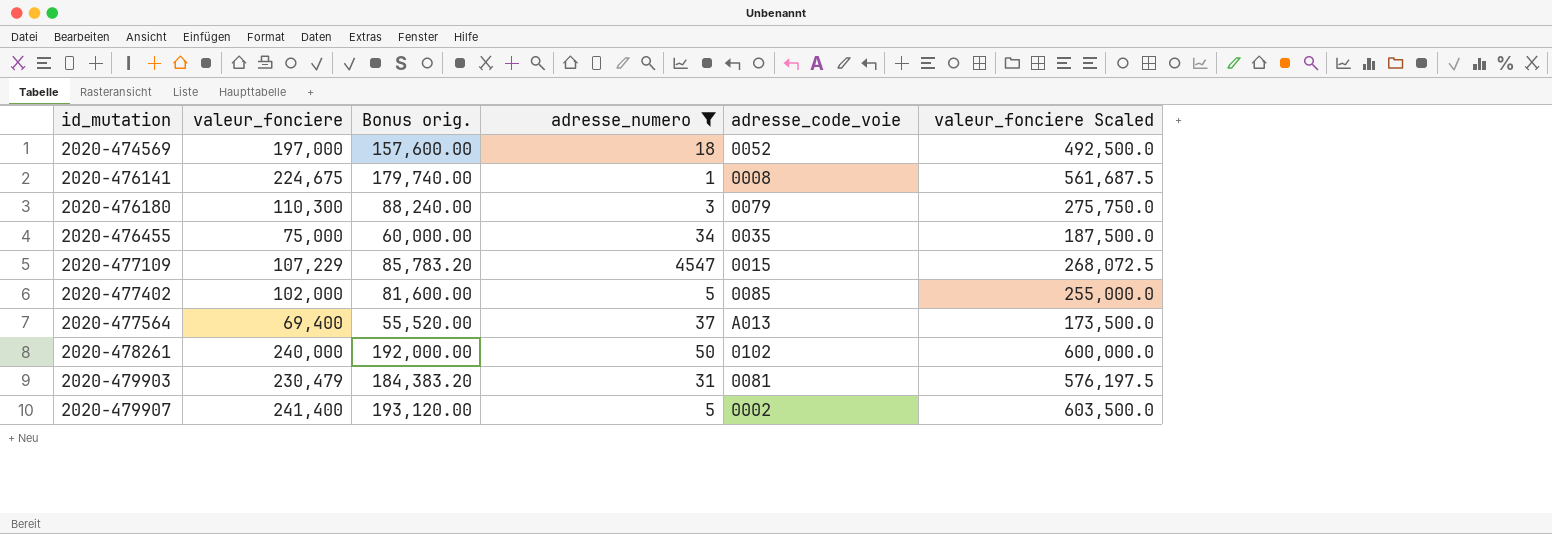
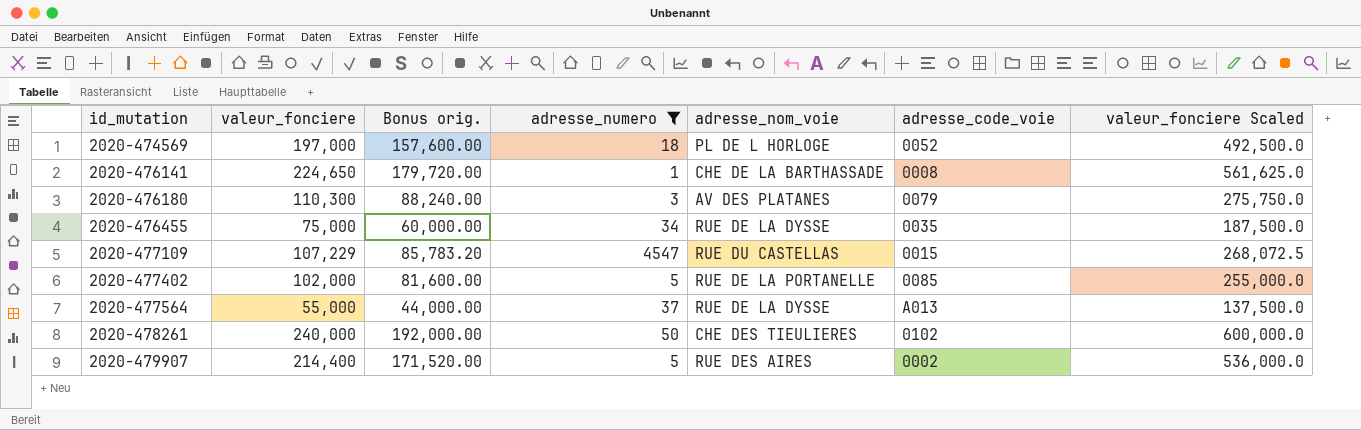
column adresse_nom_voie | position: none -> 5
row 2020-479903: 230,479 | 184,383.20 | 31 | 0081 | 576,197.5 -> none
2020-476141 | valeur_fonciere: 224,675 -> 224,650
2020-476141 | Bonus orig.: 179,740.00 -> 179,720.00
2020-476141 | valeur_fonciere Scaled: 561,687.5 -> 561,625.0
2020-477564 | valeur_fonciere: 69,400 -> 55,000
2020-477564 | Bonus orig.: 55,520.00 -> 44,000.00
2020-477564 | valeur_fonciere Scaled: 173,500.0 -> 137,500.0
2020-479907 | valeur_fonciere: 241,400 -> 214,400
2020-479907 | Bonus orig.: 193,120.00 -> 171,520.00
2020-479907 | valeur_fonciere Scaled: 603,500.0 -> 536,000.0

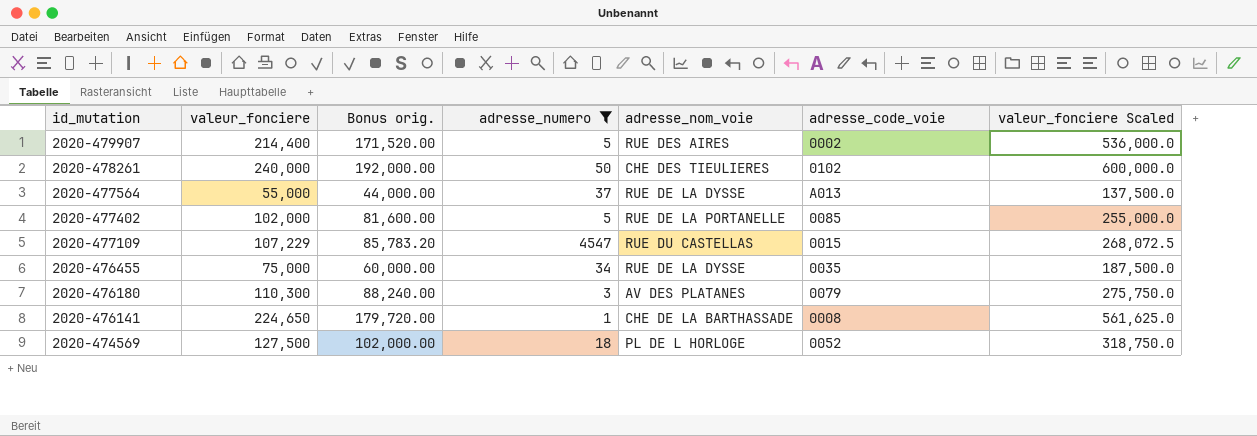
row order: id_mutation ascending -> id_mutation descending
2020-474569 | valeur_fonciere: 197,000 -> 127,500
2020-474569 | Bonus orig.: 157,600.00 -> 102,000.00
2020-474569 | valeur_fonciere Scaled: 492,500.0 -> 318,750.0

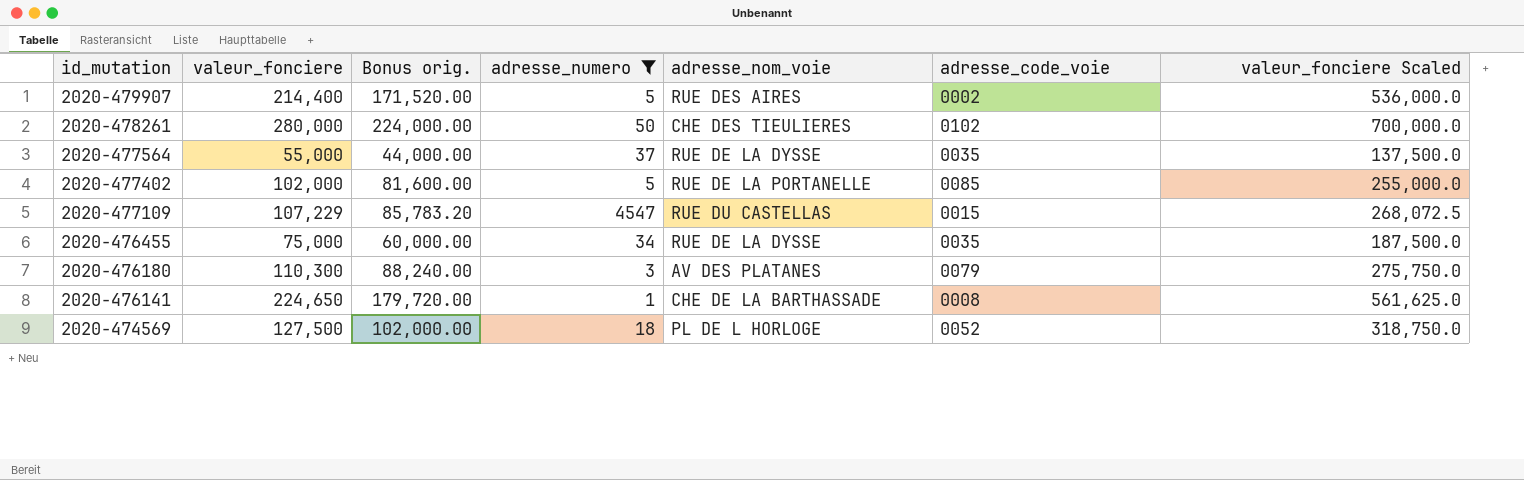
2020-478261 | valeur_fonciere: 240,000 -> 280,000
2020-478261 | Bonus orig.: 192,000.00 -> 224,000.00
2020-478261 | valeur_fonciere Scaled: 600,000.0 -> 700,000.0
2020-477564 | adresse_code_voie: A013 -> 0035

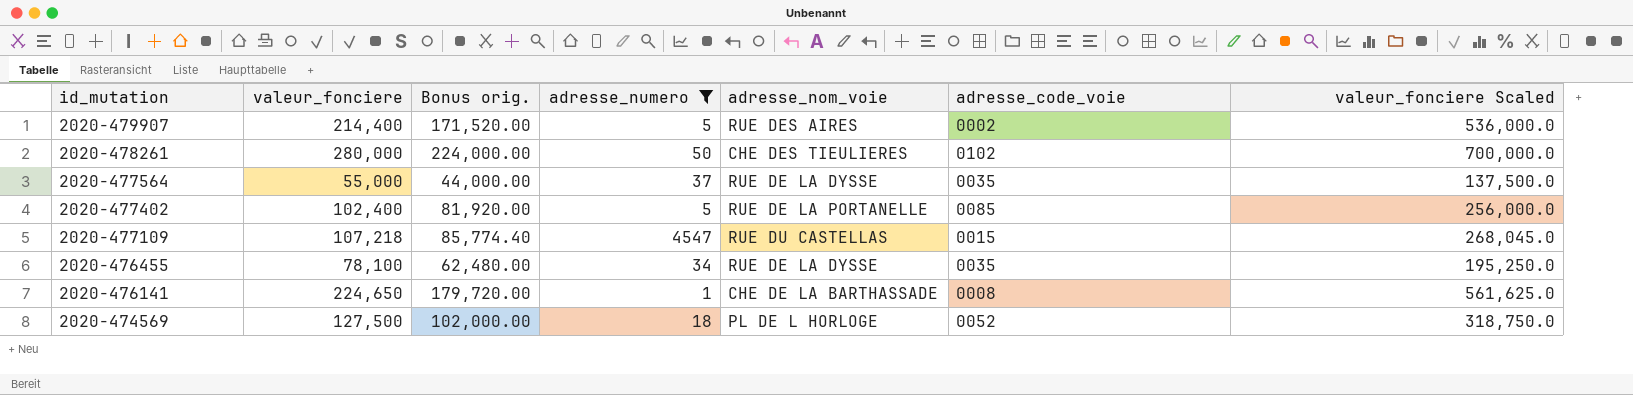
row 2020-476180: 110,300 | 88,240.00 | 3 | AV DES PLATANES | 0079 | 275,750.0 -> none
2020-477402 | valeur_fonciere: 102,000 -> 102,400
2020-477402 | Bonus orig.: 81,600.00 -> 81,920.00
2020-477402 | valeur_fonciere Scaled: 255,000.0 -> 256,000.0
2020-477109 | valeur_fonciere: 107,229 -> 107,218
2020-477109 | Bonus orig.: 85,783.20 -> 85,774.40
2020-477109 | valeur_fonciere Scaled: 268,072.5 -> 268,045.0
2020-476455 | valeur_fonciere: 75,000 -> 78,100
2020-476455 | Bonus orig.: 60,000.00 -> 62,480.00
2020-476455 | valeur_fonciere Scaled: 187,500.0 -> 195,250.0

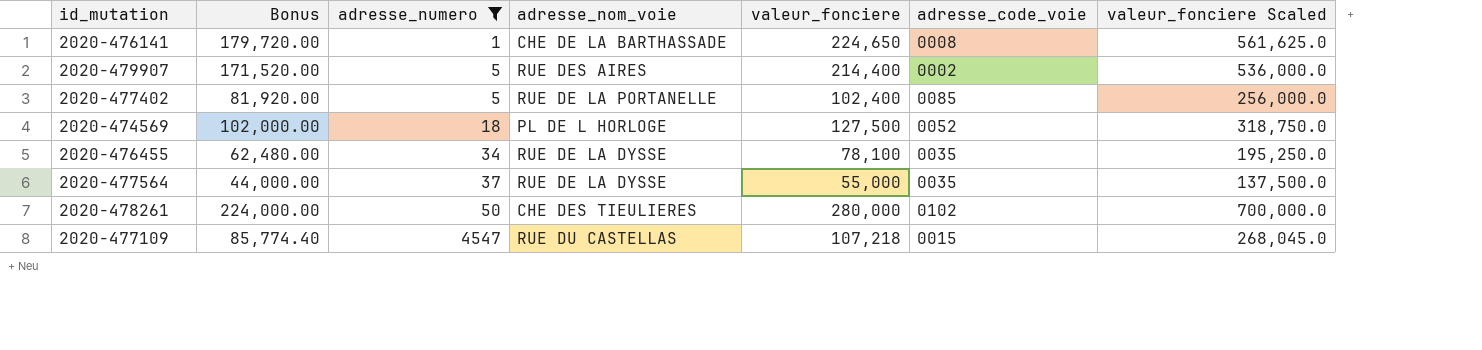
row order: id_mutation descending -> adresse_numero ascending
column name: Bonus orig. -> Bonus
column valeur_fonciere | position: 2 -> 5

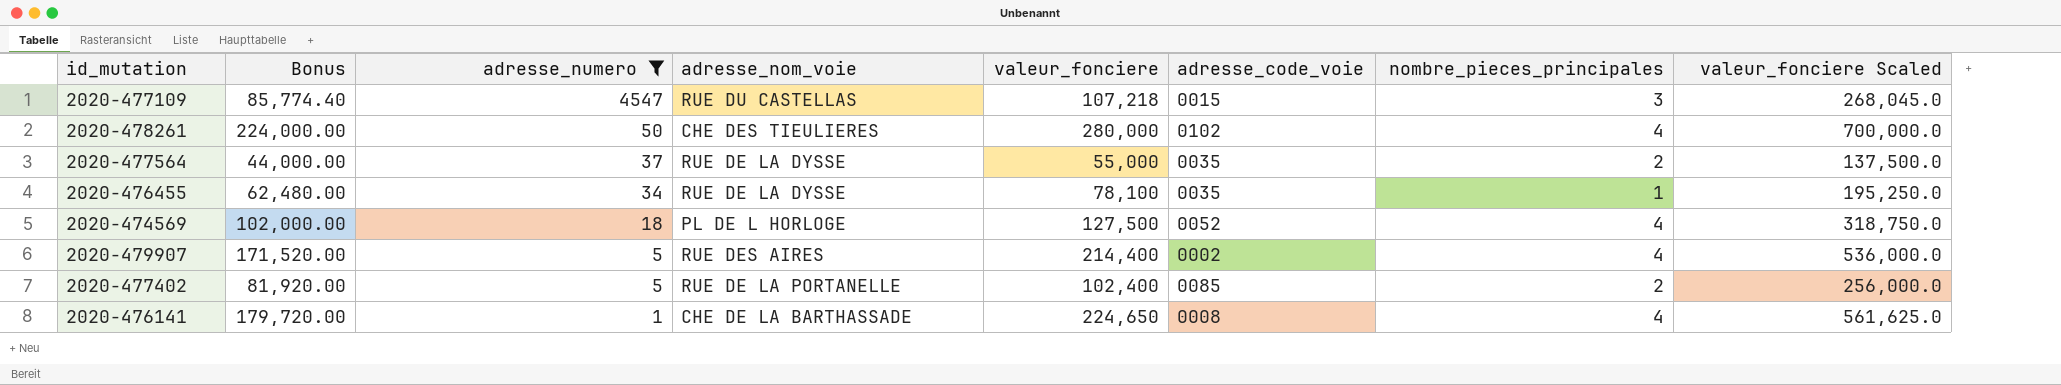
row order: adresse_numero ascending -> adresse_numero descending
column nombre_pieces_principales | position: none -> 7

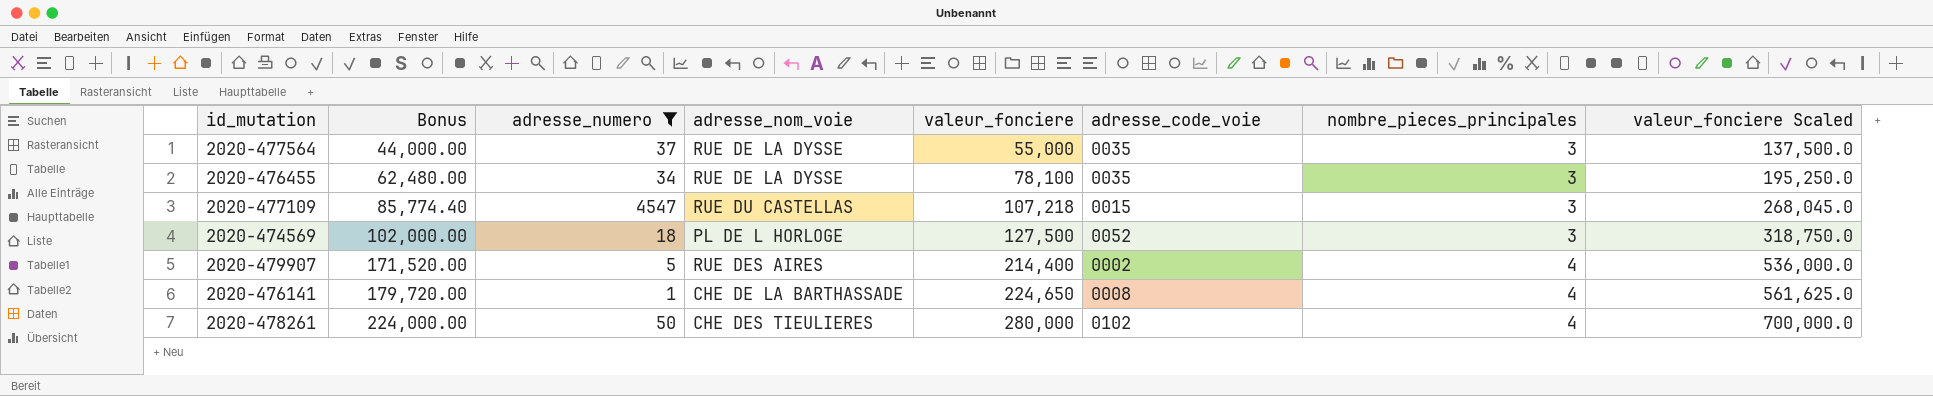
row order: adresse_numero descending -> Bonus ascending
row 2020-477402: 81,920.00 | 5 | RUE DE LA PORTANELLE | 102,400 | 0085 | 2 | 256,000.0 -> none
2020-477564 | nombre_pieces_principales: 2 -> 3
2020-476455 | nombre_pieces_principales: 1 -> 3
2020-474569 | nombre_pieces_principales: 4 -> 3

